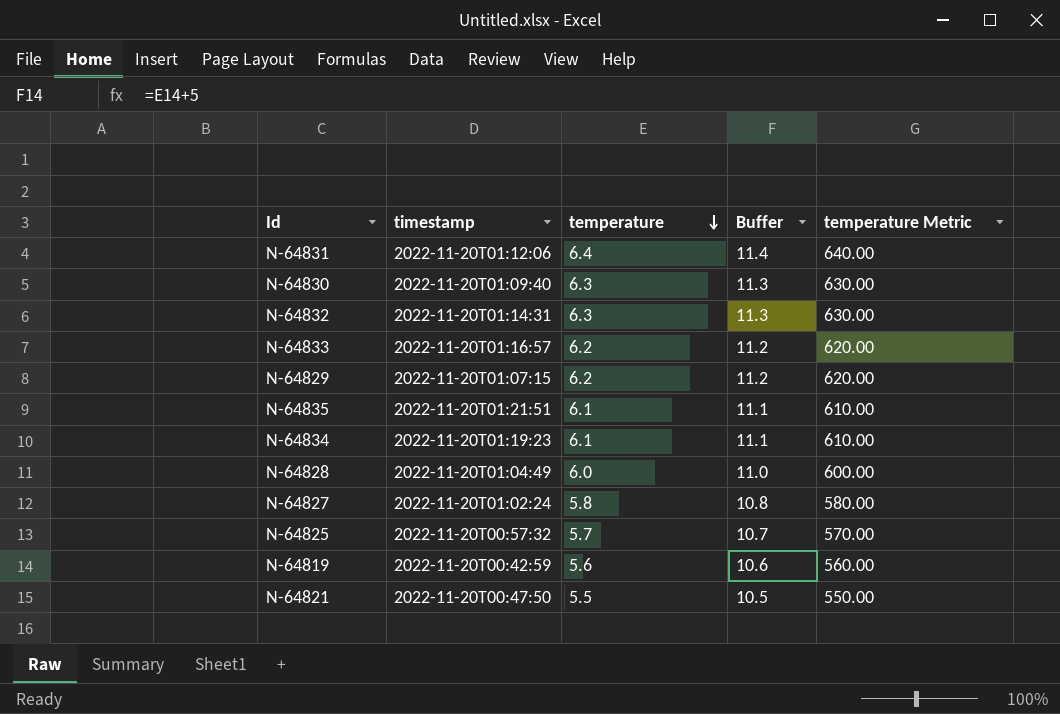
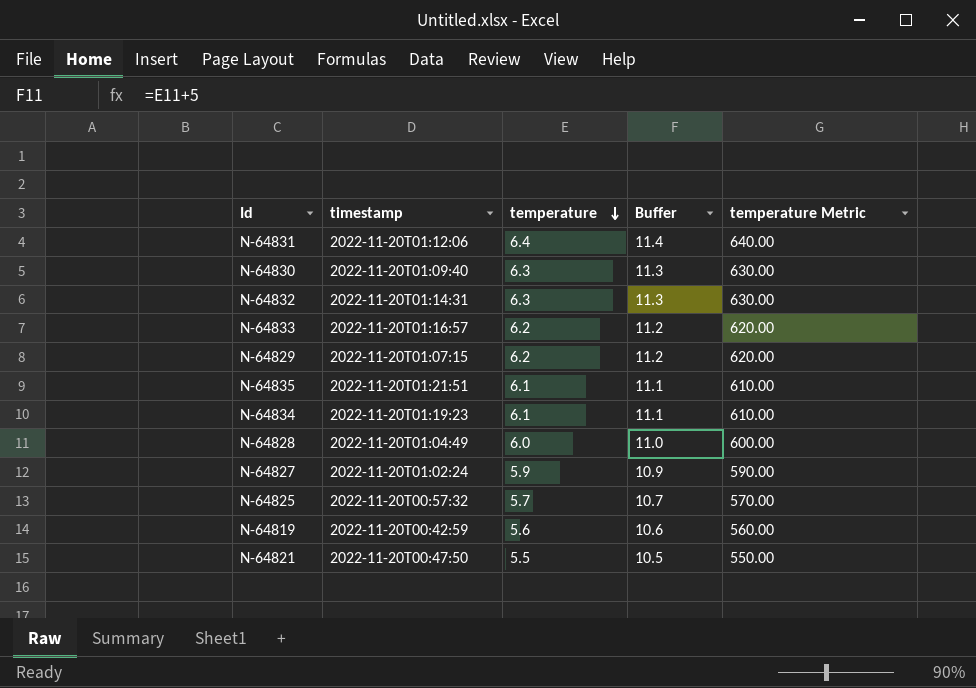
N-64827 | temperature: 5.8 -> 5.9
N-64827 | Buffer: 10.8 -> 10.9
N-64827 | temperature Metric: 580.00 -> 590.00

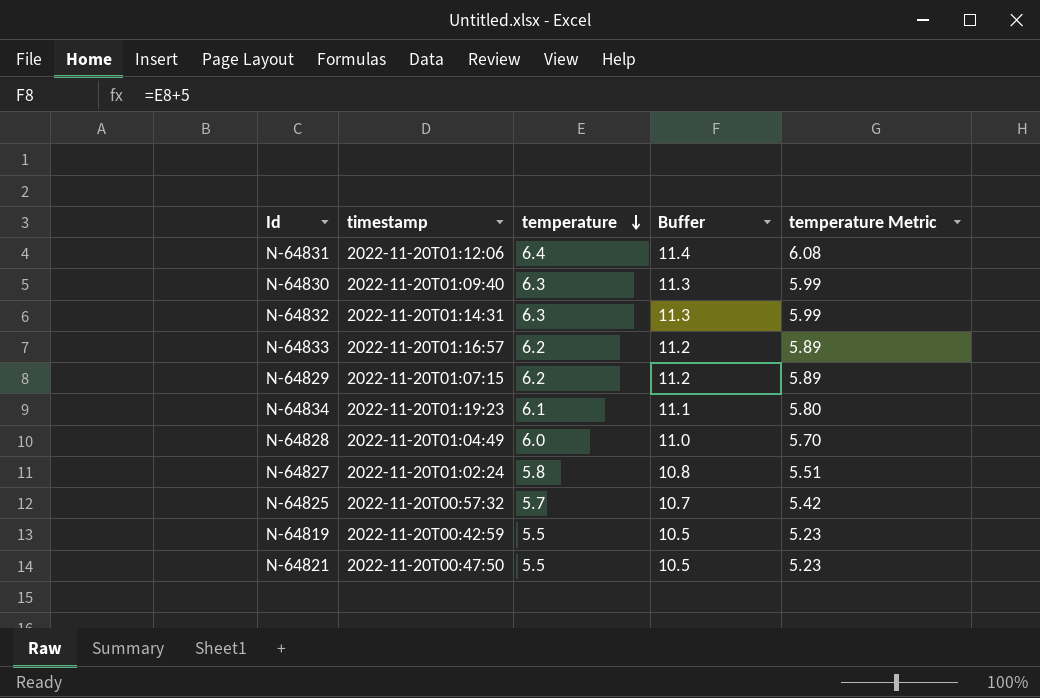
column temperature Metric | formula: [temperature] * 100 -> [temperature] * 0.95
row N-64835: 2022-11-20T01:21:51 | 6.1 | 11.1 | 610.00 -> none
N-64827 | temperature: 5.9 -> 5.8
N-64827 | Buffer: 10.9 -> 10.8
N-64819 | temperature: 5.6 -> 5.5
N-64819 | Buffer: 10.6 -> 10.5

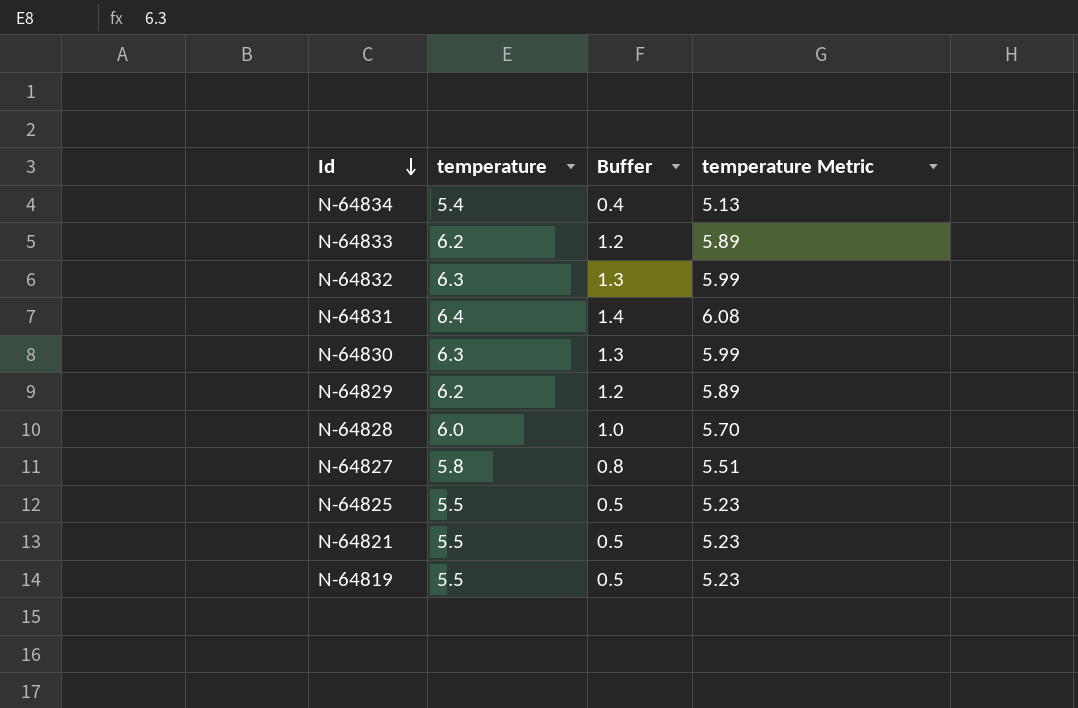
row order: temperature descending -> Id descending
column timestamp | position: 2 -> none
column Buffer | formula: [temperature] + 5 -> [temperature] - 5
N-64834 | temperature: 6.1 -> 5.4
N-64834 | temperature Metric: 5.80 -> 5.13
N-64825 | temperature: 5.7 -> 5.5
N-64825 | temperature Metric: 5.42 -> 5.23

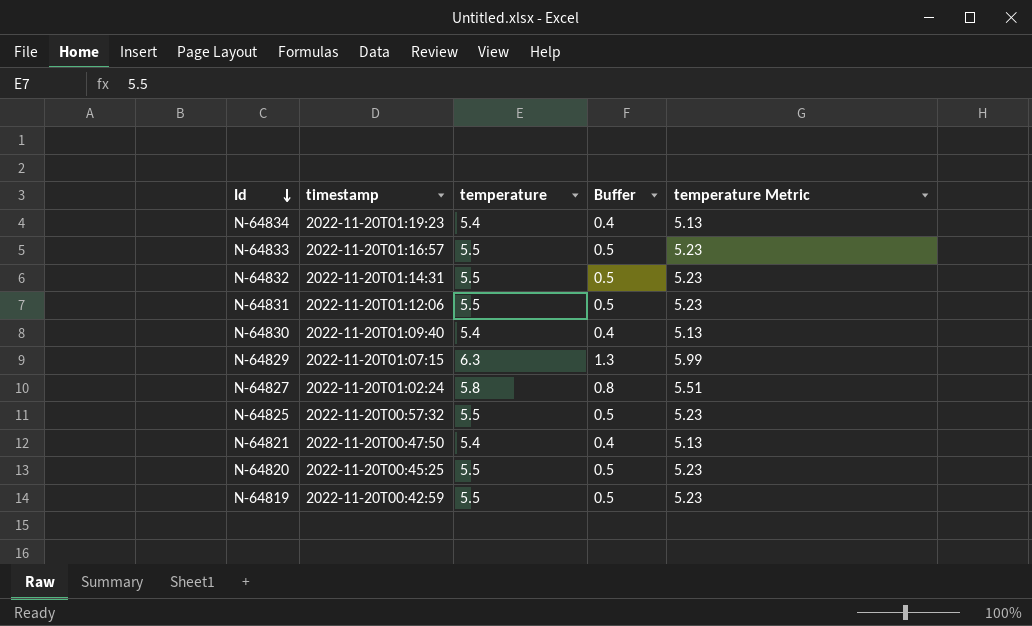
column timestamp | position: none -> 2
row N-64828: 6.0 | 1.0 | 5.70 -> none
N-64833 | temperature: 6.2 -> 5.5
N-64833 | Buffer: 1.2 -> 0.5
N-64833 | temperature Metric: 5.89 -> 5.23
N-64832 | temperature: 6.3 -> 5.5
N-64832 | Buffer: 1.3 -> 0.5
N-64832 | temperature Metric: 5.99 -> 5.23
N-64831 | temperature: 6.4 -> 5.5
N-64831 | Buffer: 1.4 -> 0.5
N-64831 | temperature Metric: 6.08 -> 5.23
N-64830 | temperature: 6.3 -> 5.4
N-64830 | Buffer: 1.3 -> 0.4
N-64830 | temperature Metric: 5.99 -> 5.13
N-64829 | temperature: 6.2 -> 6.3
N-64829 | Buffer: 1.2 -> 1.3
N-64829 | temperature Metric: 5.89 -> 5.99
N-64821 | temperature: 5.5 -> 5.4
N-64821 | Buffer: 0.5 -> 0.4
N-64821 | temperature Metric: 5.23 -> 5.13
row N-64820: none -> 2022-11-20T00:45:25 | 5.5 | 0.5 | 5.23

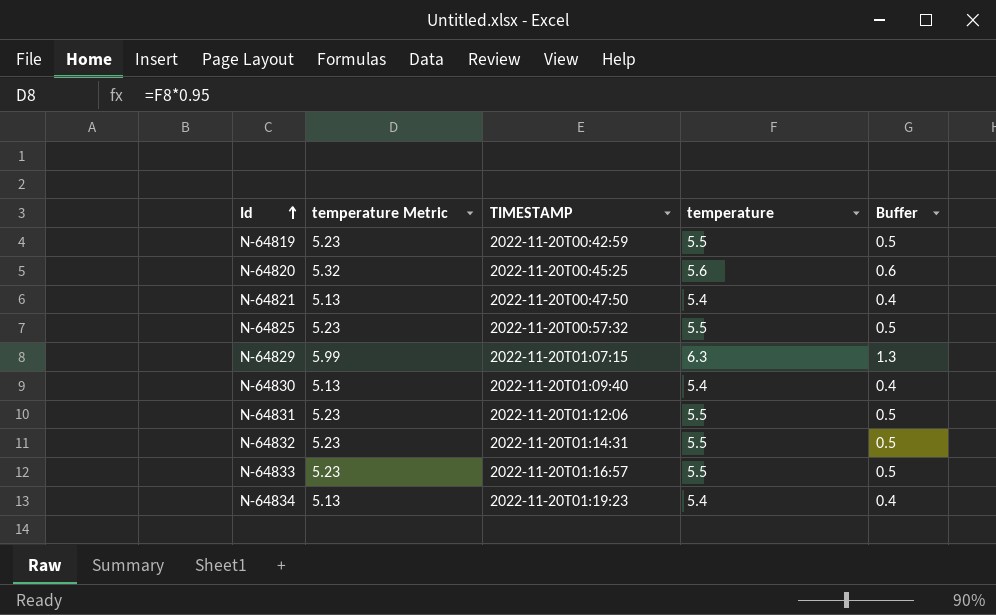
row order: Id descending -> Id ascending
column temperature Metric | position: 5 -> 2
column name: timestamp -> TIMESTAMP
row N-64827: 2022-11-20T01:02:24 | 5.8 | 0.8 | 5.51 -> none
N-64820 | temperature Metric: 5.23 -> 5.32
N-64820 | temperature: 5.5 -> 5.6
N-64820 | Buffer: 0.5 -> 0.6

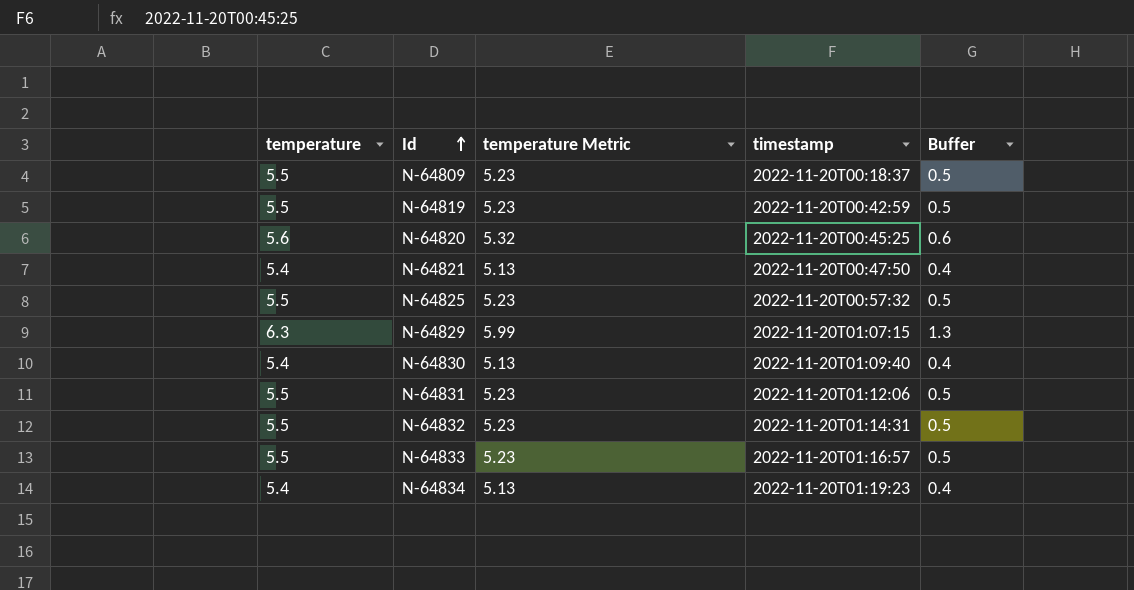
column temperature | position: 4 -> 1
column name: TIMESTAMP -> timestamp
row N-64809: none -> 5.5 | 5.23 | 2022-11-20T00:18:37 | 0.5

